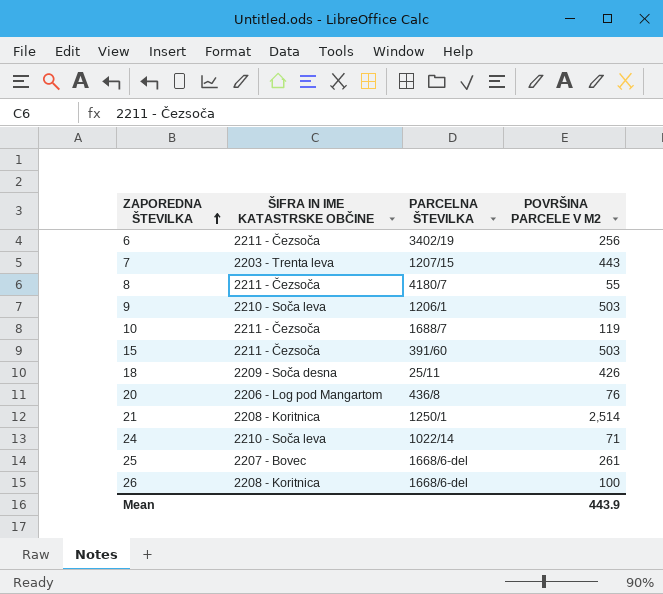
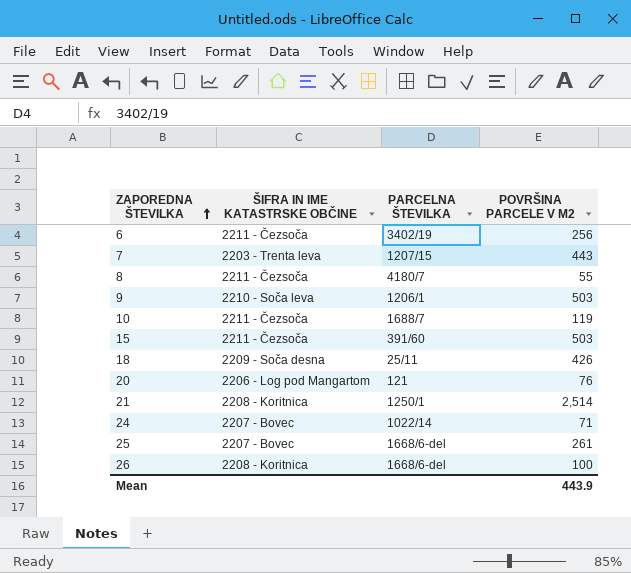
20 | PARCELNA ŠTEVILKA: 436/8 -> 121
24 | ŠIFRA IN IME KATASTRSKE OBČINE: 2210 - Soča leva -> 2207 - Bovec

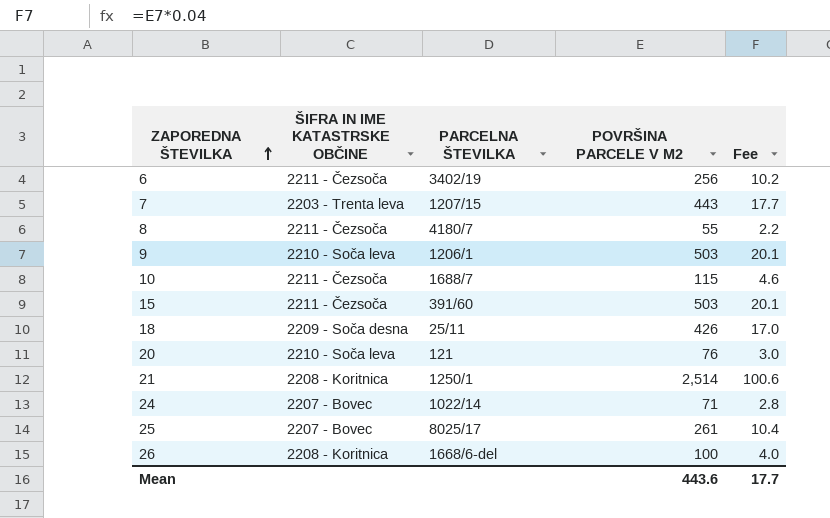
column Fee | formula: none -> [POVRŠINA PARCELE V M2] * 0.04
10 | POVRŠINA PARCELE V M2: 119 -> 115
20 | ŠIFRA IN IME KATASTRSKE OBČINE: 2206 - Log pod Mangartom -> 2210 - Soča leva
25 | PARCELNA ŠTEVILKA: 1668/6-del -> 8025/17
Mean | POVRŠINA PARCELE V M2: 443.9 -> 443.6

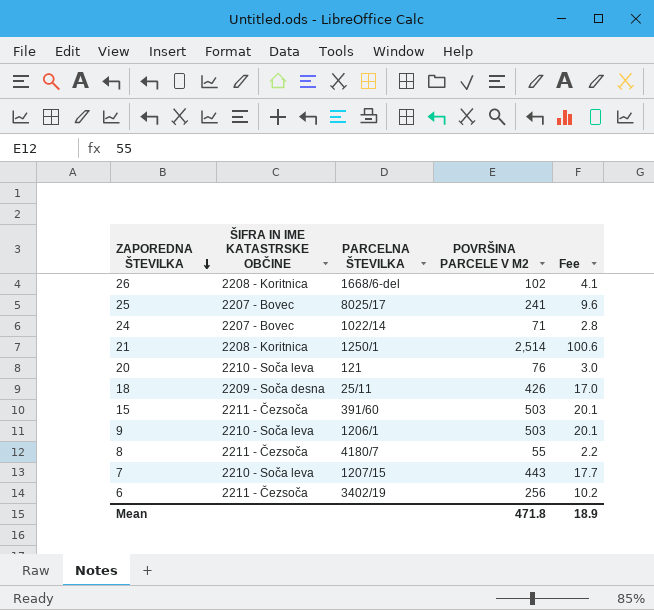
row order: ZAPOREDNA ŠTEVILKA ascending -> ZAPOREDNA ŠTEVILKA descending
row 10: 2211 - Čezsoča | 1688/7 | 115 | 4.6 -> none
26 | POVRŠINA PARCELE V M2: 100 -> 102
26 | Fee: 4.0 -> 4.1
25 | POVRŠINA PARCELE V M2: 261 -> 241
25 | Fee: 10.4 -> 9.6
7 | ŠIFRA IN IME KATASTRSKE OBČINE: 2203 - Trenta leva -> 2210 - Soča leva
Mean | POVRŠINA PARCELE V M2: 443.6 -> 471.8
Mean | Fee: 17.7 -> 18.9

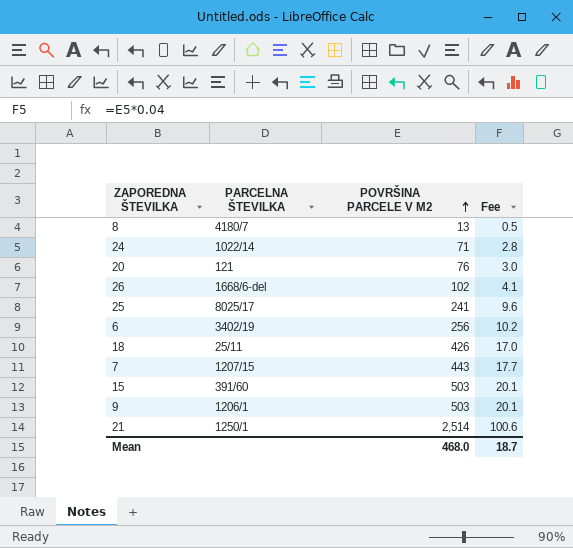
row order: ZAPOREDNA ŠTEVILKA descending -> POVRŠINA PARCELE V M2 ascending
column ŠIFRA IN IME KATASTRSKE OBČINE | position: 2 -> none
8 | POVRŠINA PARCELE V M2: 55 -> 13
8 | Fee: 2.2 -> 0.5
Mean | POVRŠINA PARCELE V M2: 471.8 -> 468.0
Mean | Fee: 18.9 -> 18.7

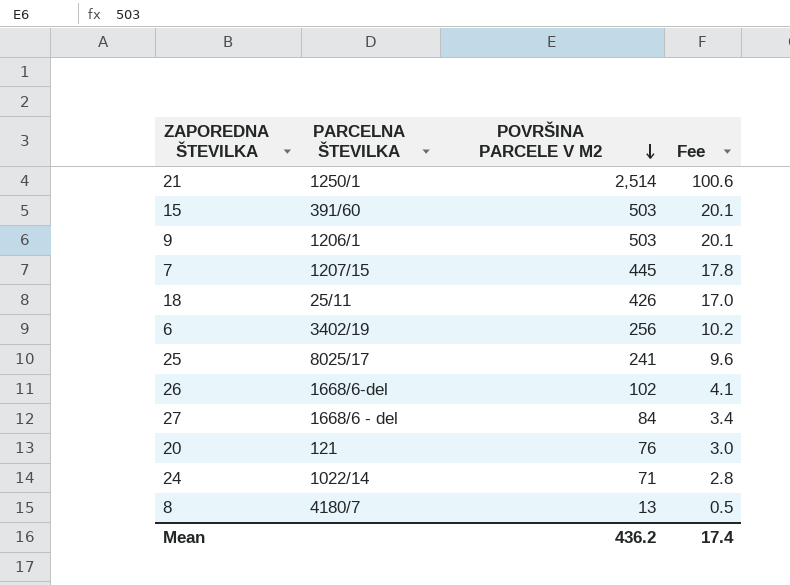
row order: POVRŠINA PARCELE V M2 ascending -> POVRŠINA PARCELE V M2 descending
7 | POVRŠINA PARCELE V M2: 443 -> 445
7 | Fee: 17.7 -> 17.8
row 27: none -> 1668/6 - del | 84 | 3.4
Mean | POVRŠINA PARCELE V M2: 468.0 -> 436.2
Mean | Fee: 18.7 -> 17.4

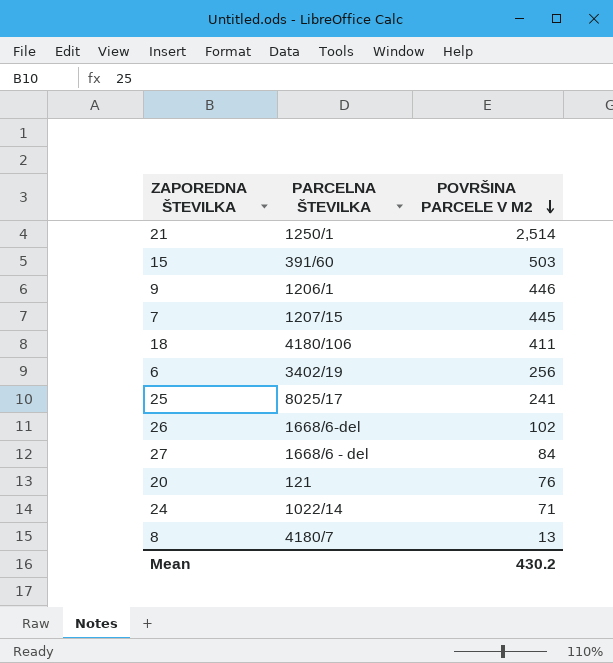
column Fee | formula: [POVRŠINA PARCELE V M2] * 0.04 -> none
9 | POVRŠINA PARCELE V M2: 503 -> 446
18 | PARCELNA ŠTEVILKA: 25/11 -> 4180/106
18 | POVRŠINA PARCELE V M2: 426 -> 411
Mean | POVRŠINA PARCELE V M2: 436.2 -> 430.2

